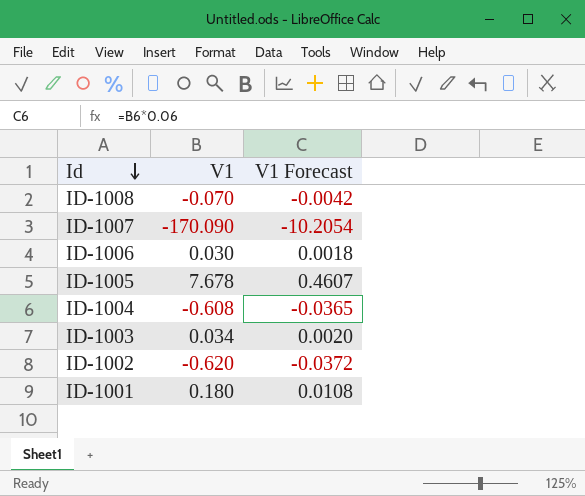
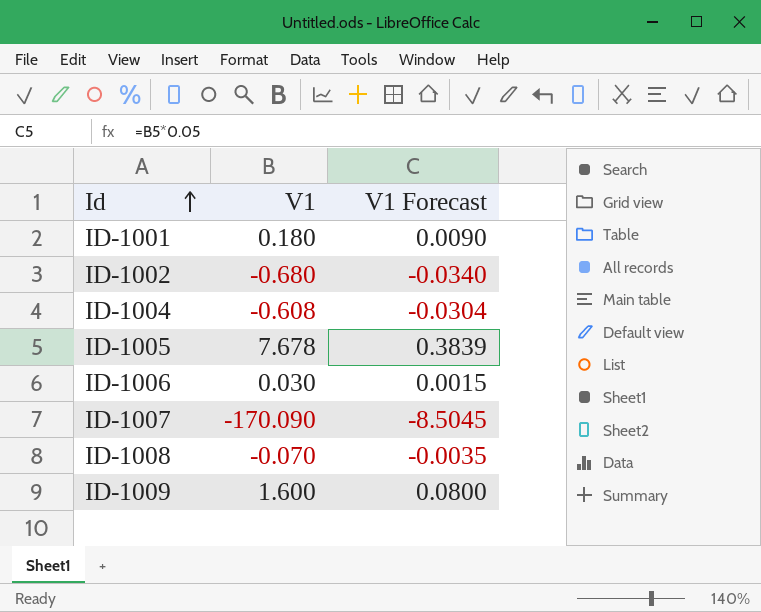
row order: Id descending -> Id ascending
column V1 Forecast | formula: [V1] * 0.06 -> [V1] * 0.05
row ID-1003: 0.034 | 0.0020 -> none
ID-1002 | V1: -0.620 -> -0.680
row ID-1009: none -> 1.600 | 0.0800

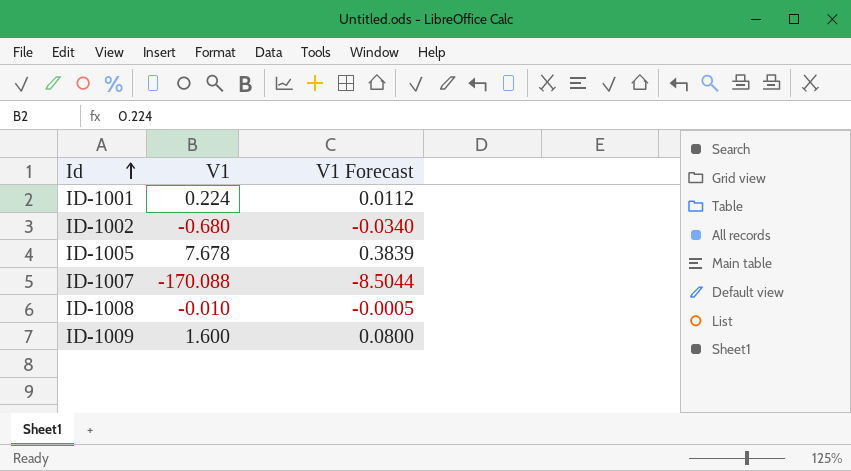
row ID-1004: -0.608 | -0.0304 -> none
row ID-1006: 0.030 | 0.0015 -> none
ID-1001 | V1: 0.180 -> 0.224
ID-1001 | V1 Forecast: 0.0090 -> 0.0112
ID-1007 | V1: -170.090 -> -170.088
ID-1007 | V1 Forecast: -8.5045 -> -8.5044
ID-1008 | V1: -0.070 -> -0.010
ID-1008 | V1 Forecast: -0.0035 -> -0.0005

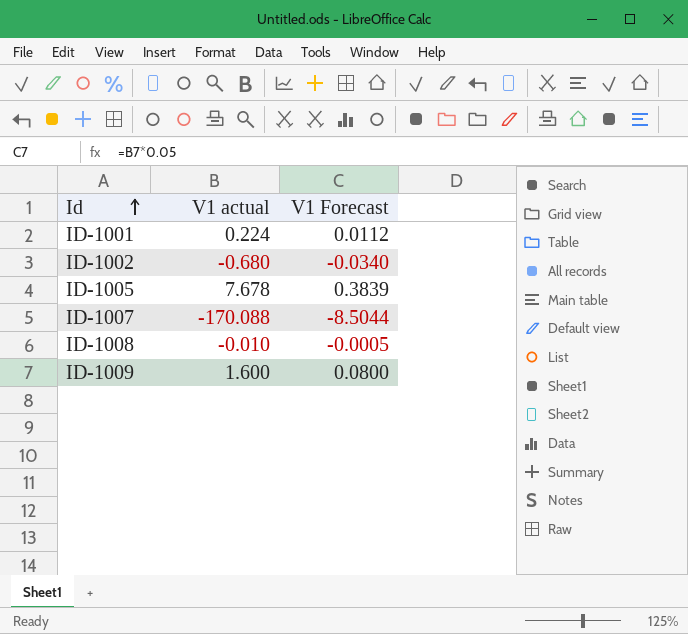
column name: V1 -> V1 actual

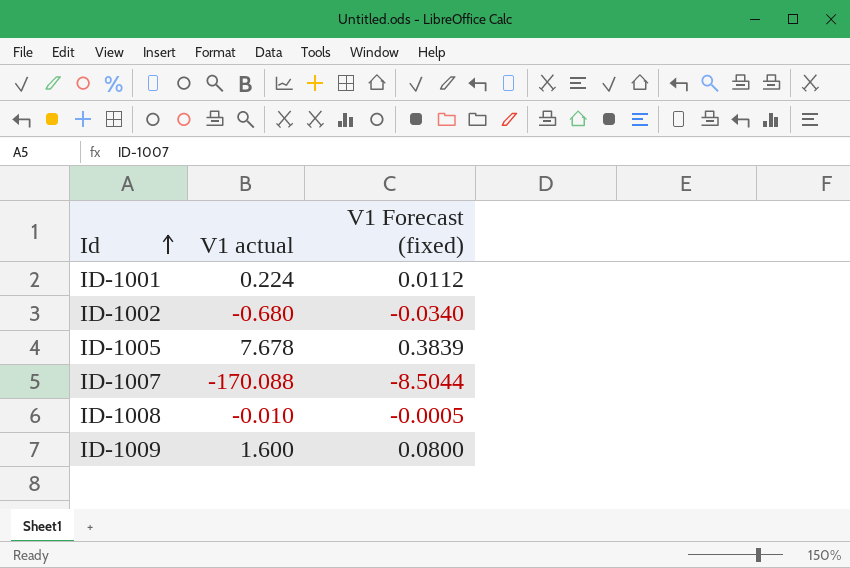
column name: V1 Forecast -> V1 Forecast (fixed)

